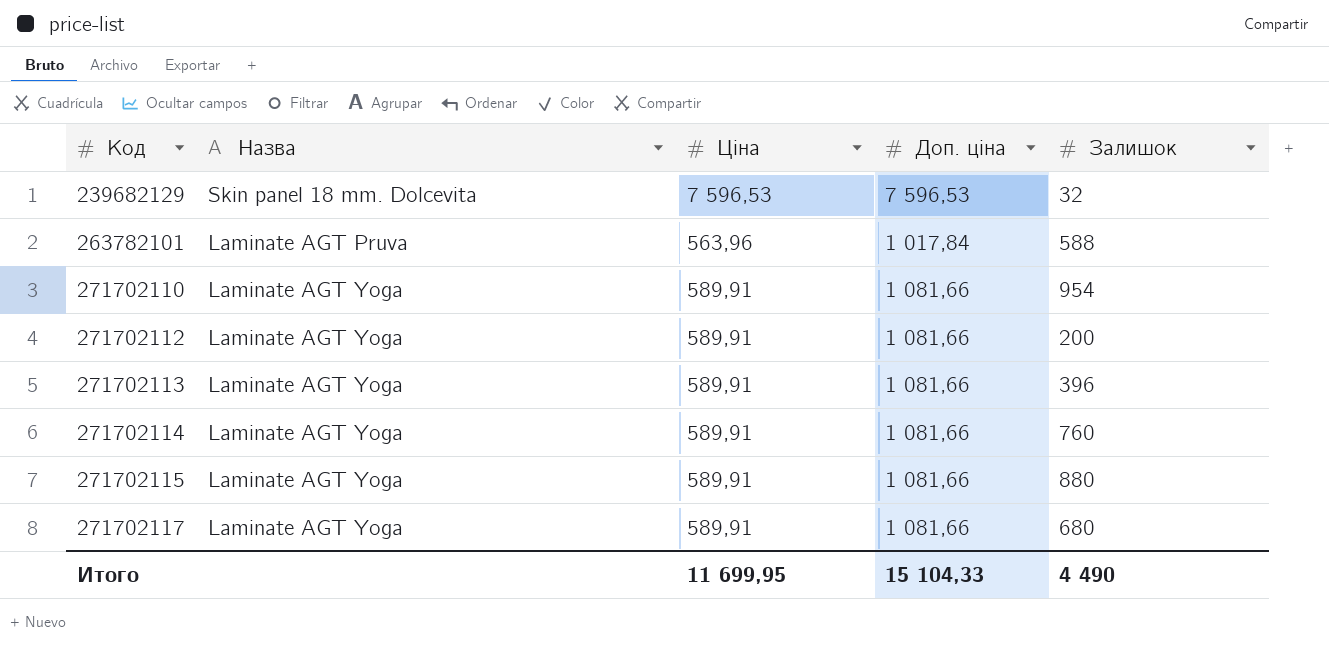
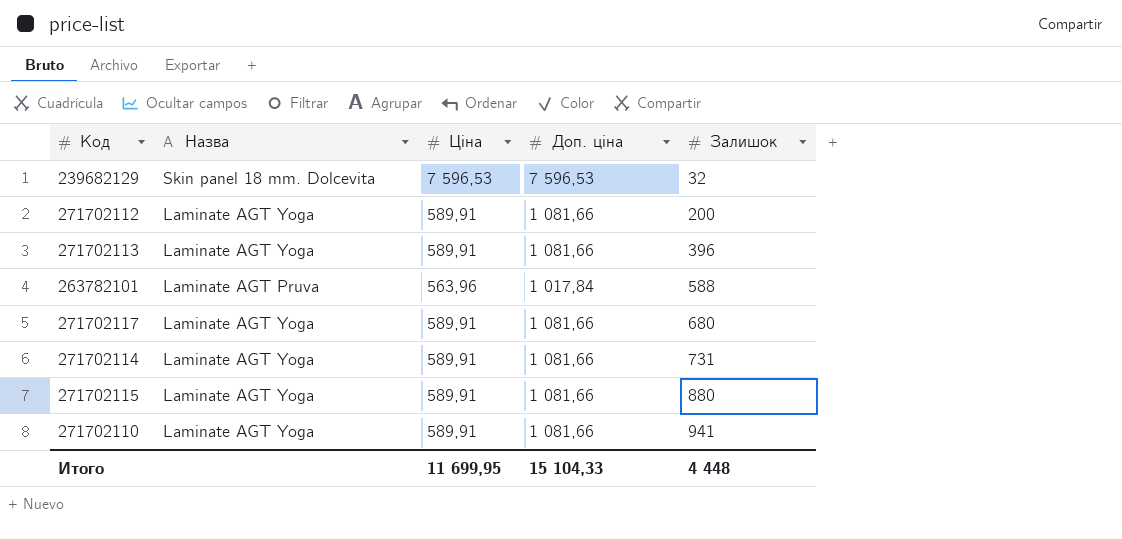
row order: Код ascending -> Залишок ascending
271702114 | Залишок: 760 -> 731
271702110 | Залишок: 954 -> 941
Итого | Залишок: 4 490 -> 4 448

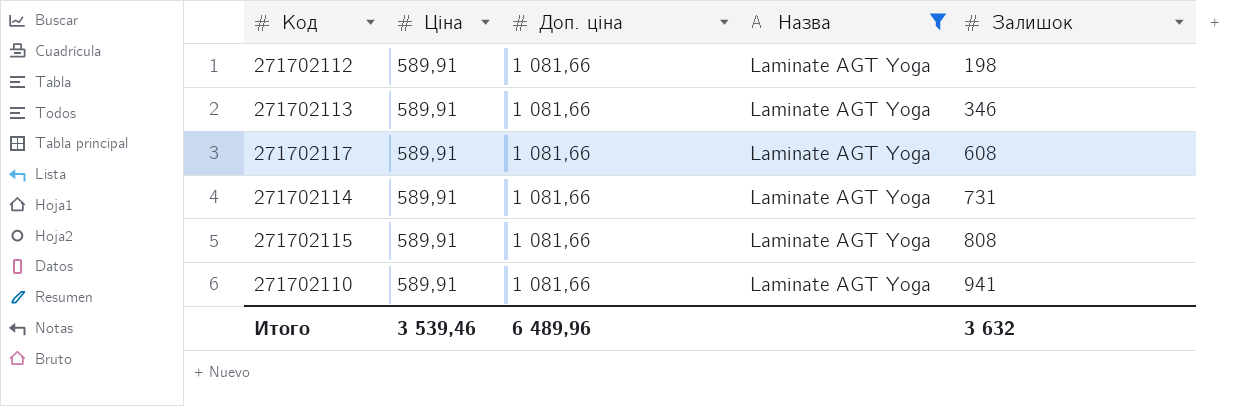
filter: none -> Назва = Laminate AGT Yoga
column Назва | position: 2 -> 4
271702112 | Залишок: 200 -> 198
271702113 | Залишок: 396 -> 346
271702117 | Залишок: 680 -> 608
271702115 | Залишок: 880 -> 808
Итого | Ціна: 11 699,95 -> 3 539,46
Итого | Доп. ціна: 15 104,33 -> 6 489,96
Итого | Залишок: 4 448 -> 3 632

